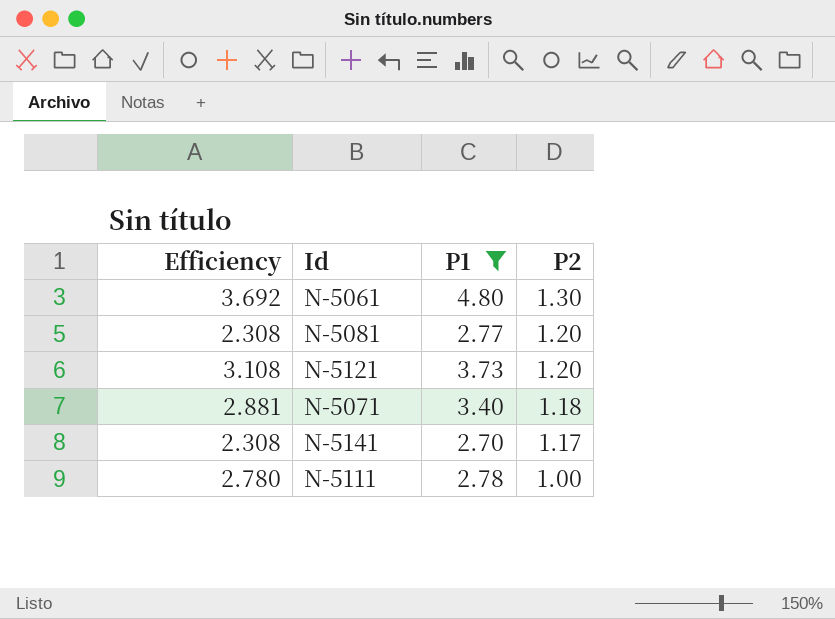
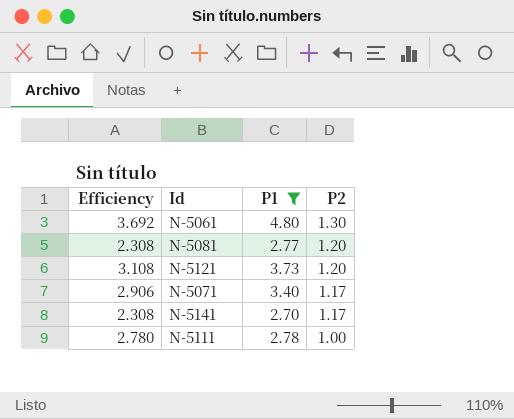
N-5071 | Efficiency: 2.881 -> 2.906
N-5071 | P2: 1.18 -> 1.17

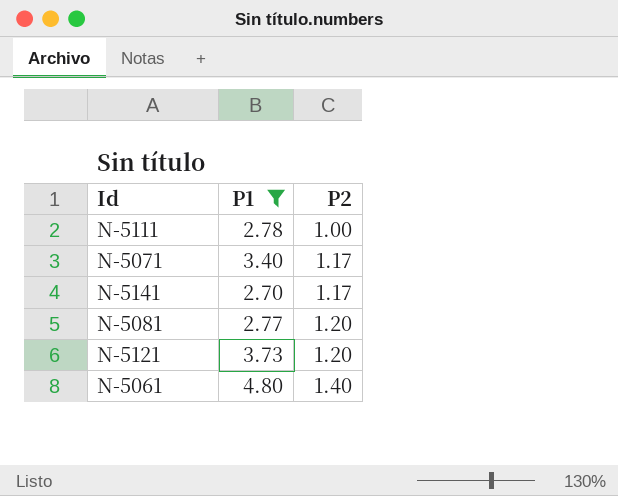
row order: P2 descending -> P2 ascending
column Efficiency | formula: [P1] / [P2] -> none
N-5061 | P2: 1.30 -> 1.40

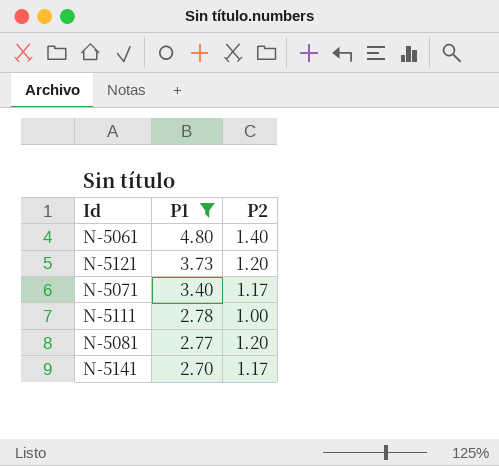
row order: P2 ascending -> P1 descending

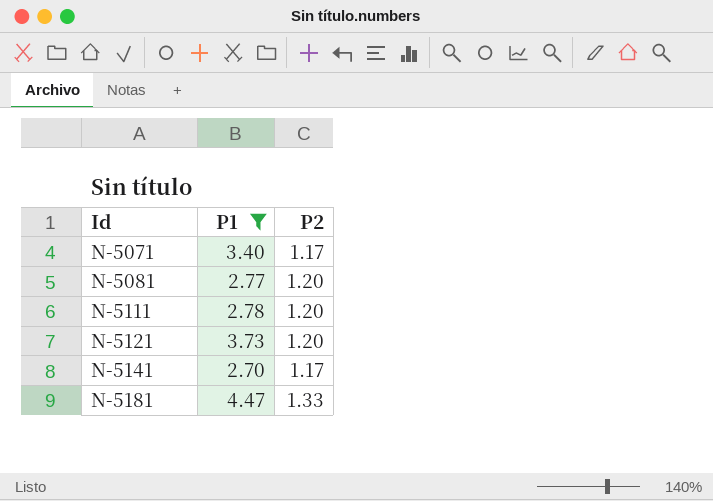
row order: P1 descending -> Id ascending
row N-5061: 4.80 | 1.40 -> none
N-5111 | P2: 1.00 -> 1.20
row N-5181: none -> 4.47 | 1.33

